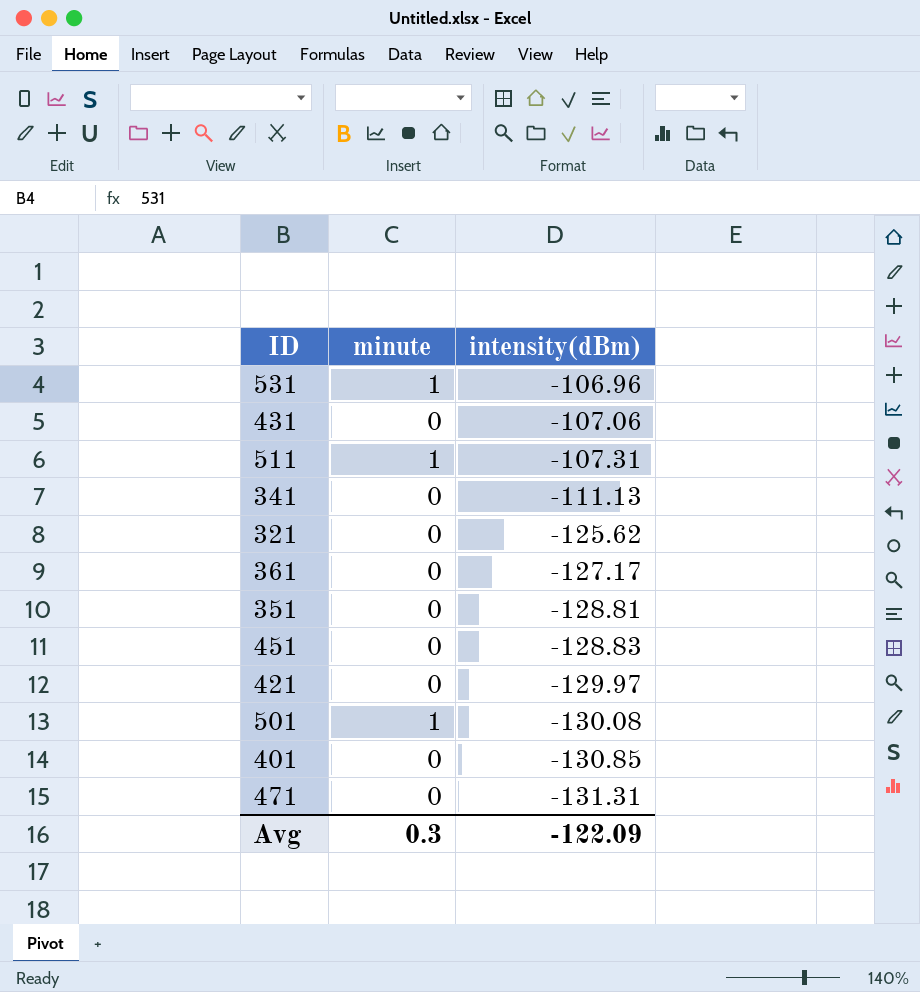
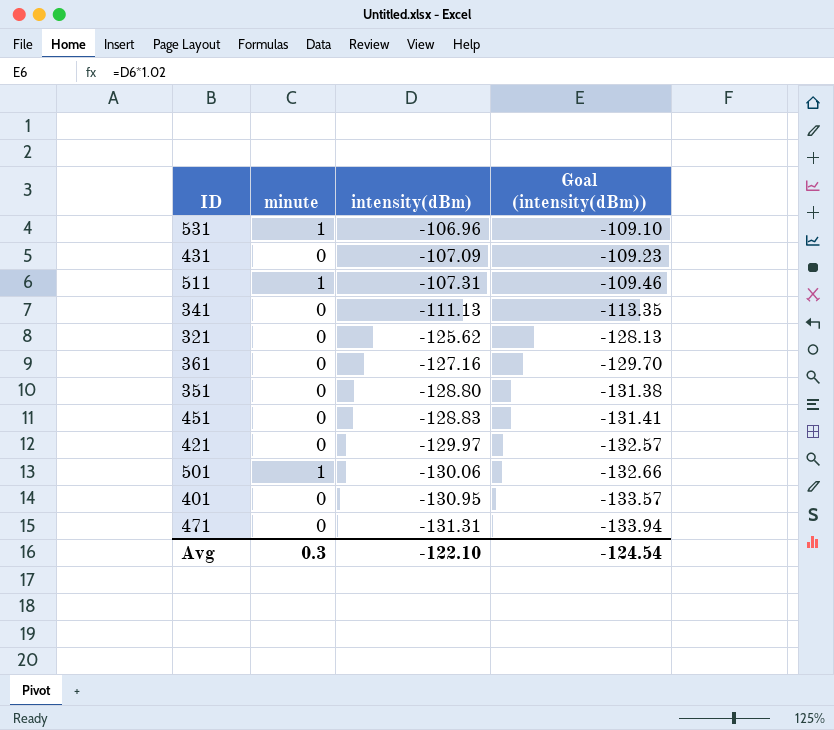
column Goal (intensity(dBm)) | formula: none -> [intensity(dBm)] * 1.02
431 | intensity(dBm): -107.06 -> -107.09
361 | intensity(dBm): -127.17 -> -127.16
351 | intensity(dBm): -128.81 -> -128.80
501 | intensity(dBm): -130.08 -> -130.06
401 | intensity(dBm): -130.85 -> -130.95
Avg | intensity(dBm): -122.09 -> -122.10

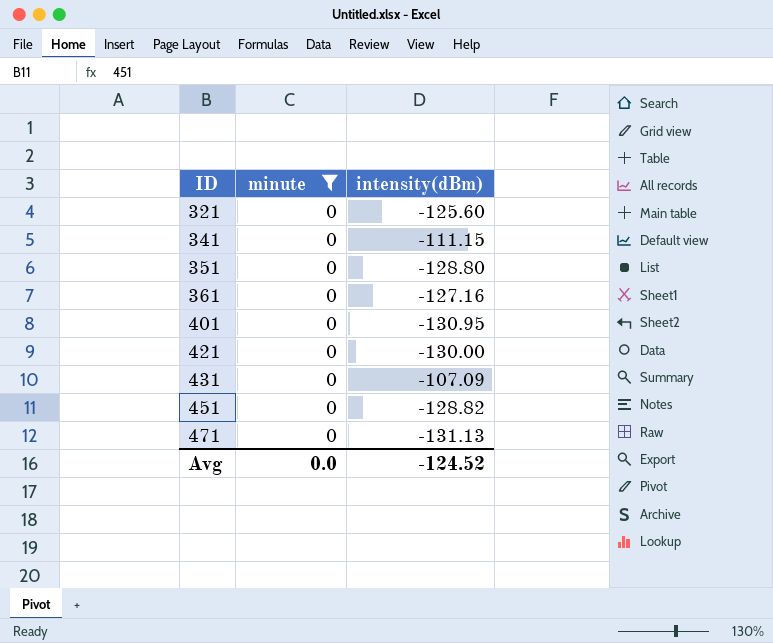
filter: none -> minute = 0
row order: intensity(dBm) descending -> ID ascending
column Goal (intensity(dBm)) | formula: [intensity(dBm)] * 1.02 -> none
321 | intensity(dBm): -125.62 -> -125.60
341 | intensity(dBm): -111.13 -> -111.15
421 | intensity(dBm): -129.97 -> -130.00
451 | intensity(dBm): -128.83 -> -128.82
471 | intensity(dBm): -131.31 -> -131.13
Avg | minute: 0.3 -> 0.0
Avg | intensity(dBm): -122.10 -> -124.52

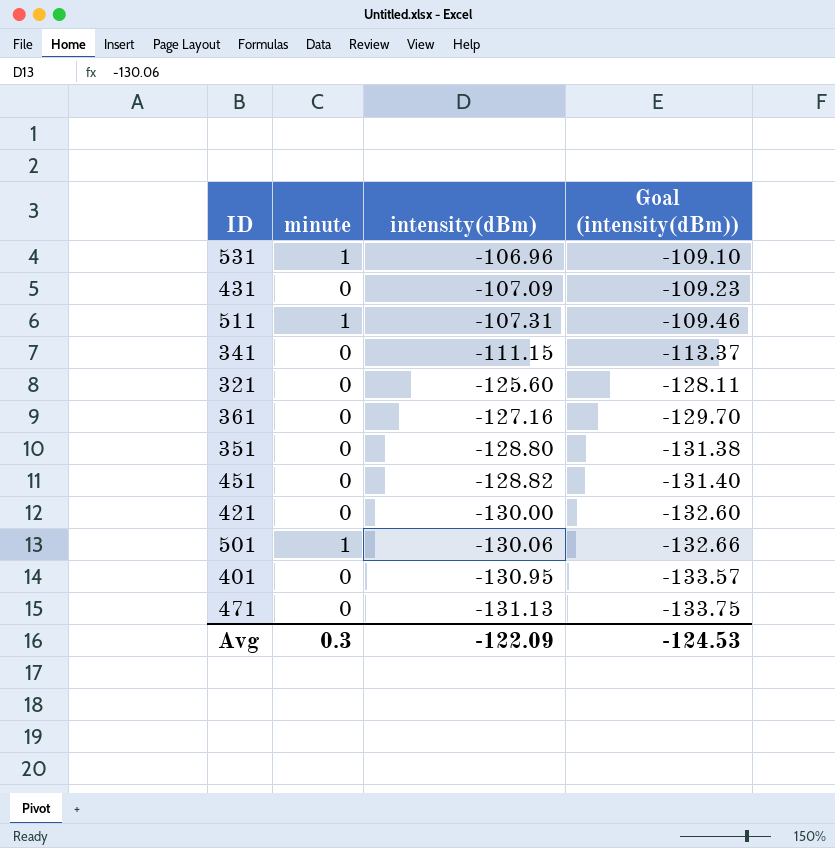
filter: minute = 0 -> none
row order: ID ascending -> intensity(dBm) descending
column Goal (intensity(dBm)) | formula: none -> [intensity(dBm)] * 1.02
Avg | minute: 0.0 -> 0.3
Avg | intensity(dBm): -124.52 -> -122.09

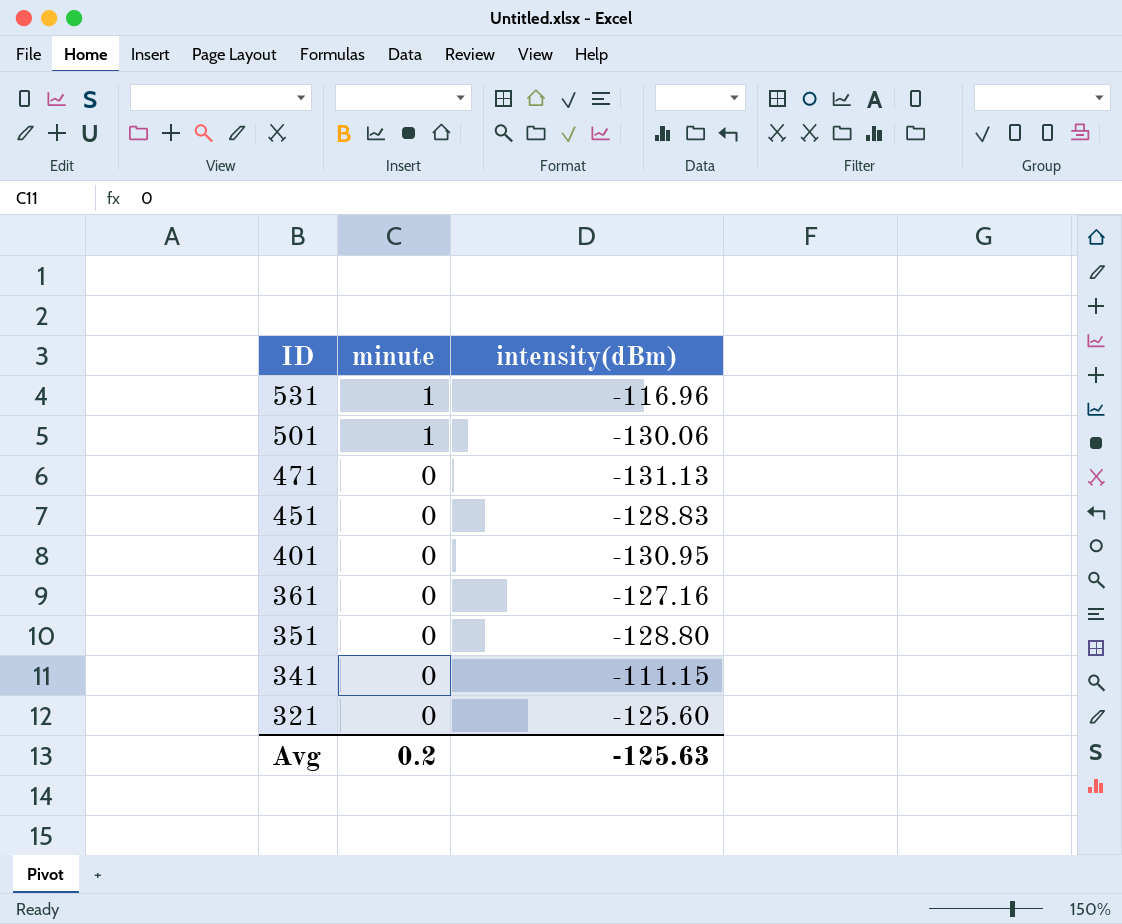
row order: intensity(dBm) descending -> ID descending
column Goal (intensity(dBm)) | formula: [intensity(dBm)] * 1.02 -> none
row 431: 0 | -107.09 | -109.23 -> none
row 511: 1 | -107.31 | -109.46 -> none
row 421: 0 | -130.00 | -132.60 -> none
531 | intensity(dBm): -106.96 -> -116.96
451 | intensity(dBm): -128.82 -> -128.83
Avg | minute: 0.3 -> 0.2
Avg | intensity(dBm): -122.09 -> -125.63

